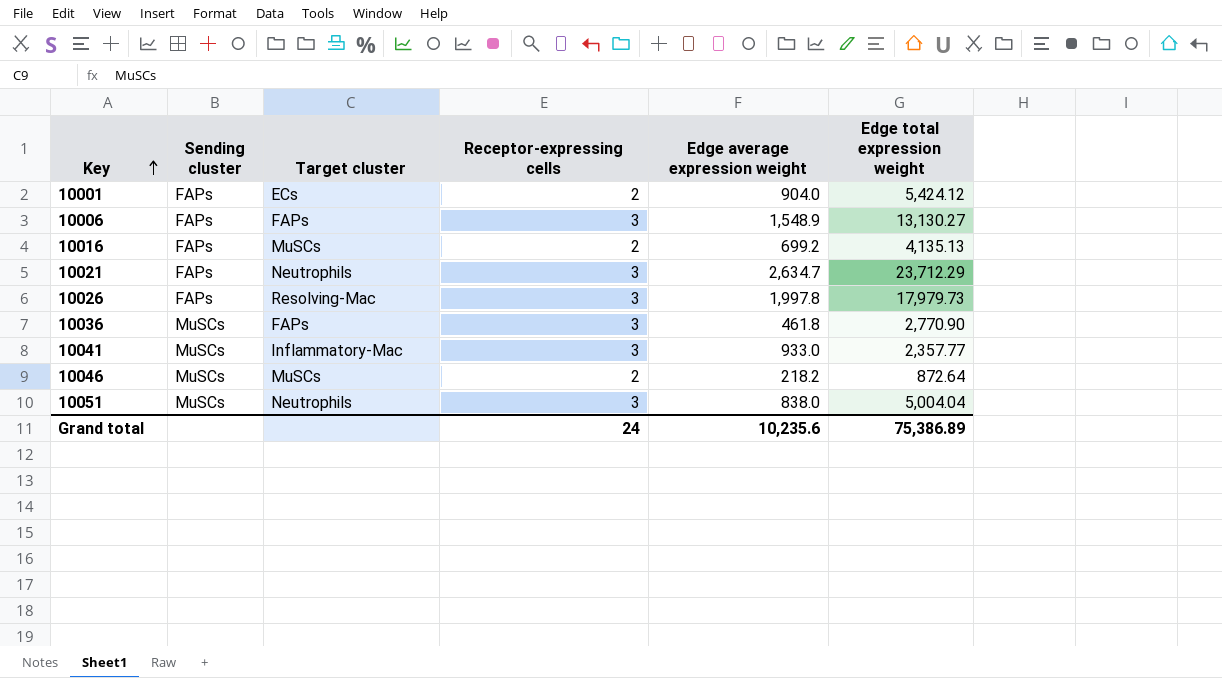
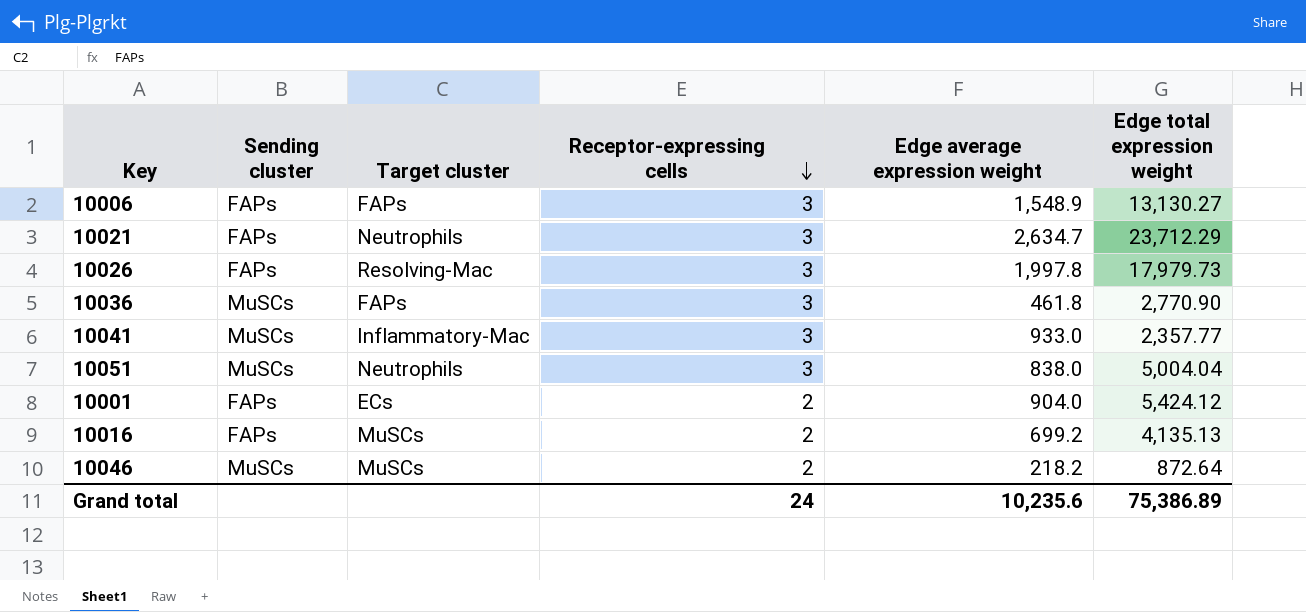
row order: Key ascending -> Receptor-expressing cells descending

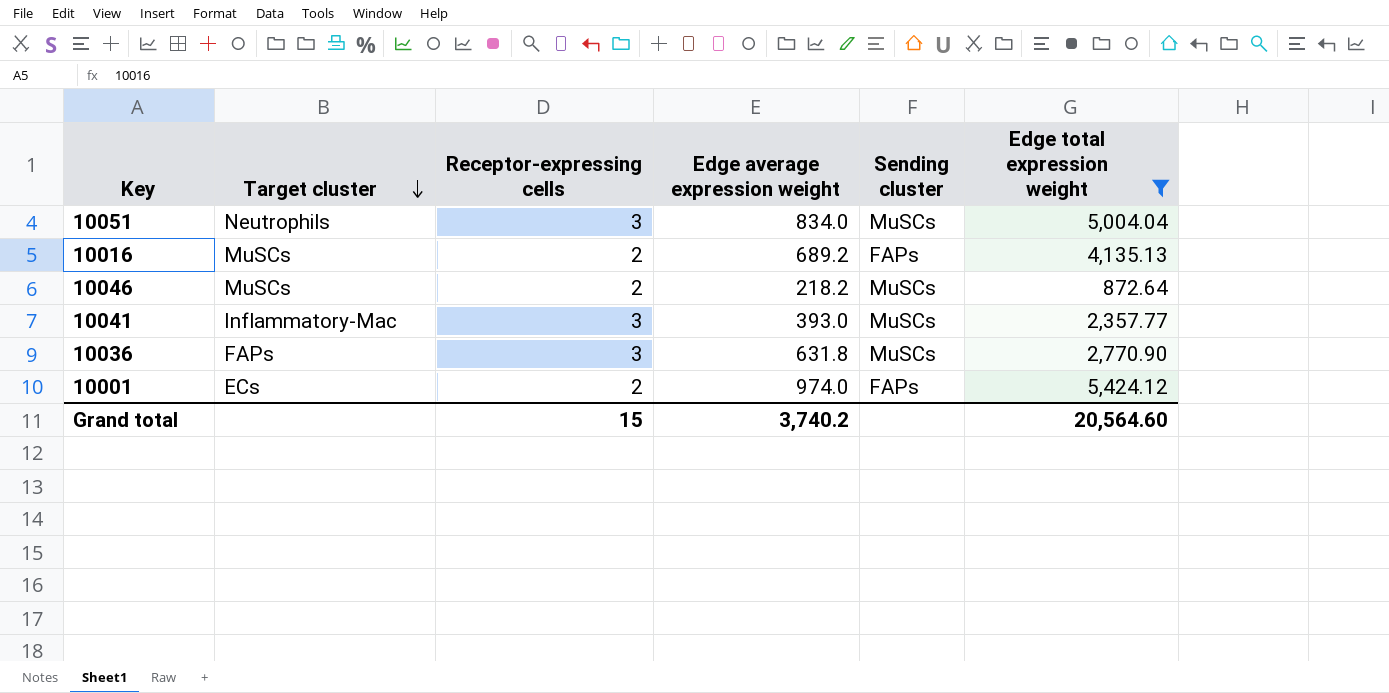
filter: none -> Edge total expression weight <= 5,424.12
row order: Receptor-expressing cells descending -> Target cluster descending
column Sending cluster | position: 2 -> 5
10051 | Edge average expression weight: 838.0 -> 834.0
10016 | Edge average expression weight: 699.2 -> 689.2
10041 | Edge average expression weight: 933.0 -> 393.0
10036 | Edge average expression weight: 461.8 -> 631.8
10001 | Edge average expression weight: 904.0 -> 974.0
Grand total | Receptor-expressing cells: 24 -> 15
Grand total | Edge average expression weight: 10,235.6 -> 3,740.2
Grand total | Edge total expression weight: 75,386.89 -> 20,564.60

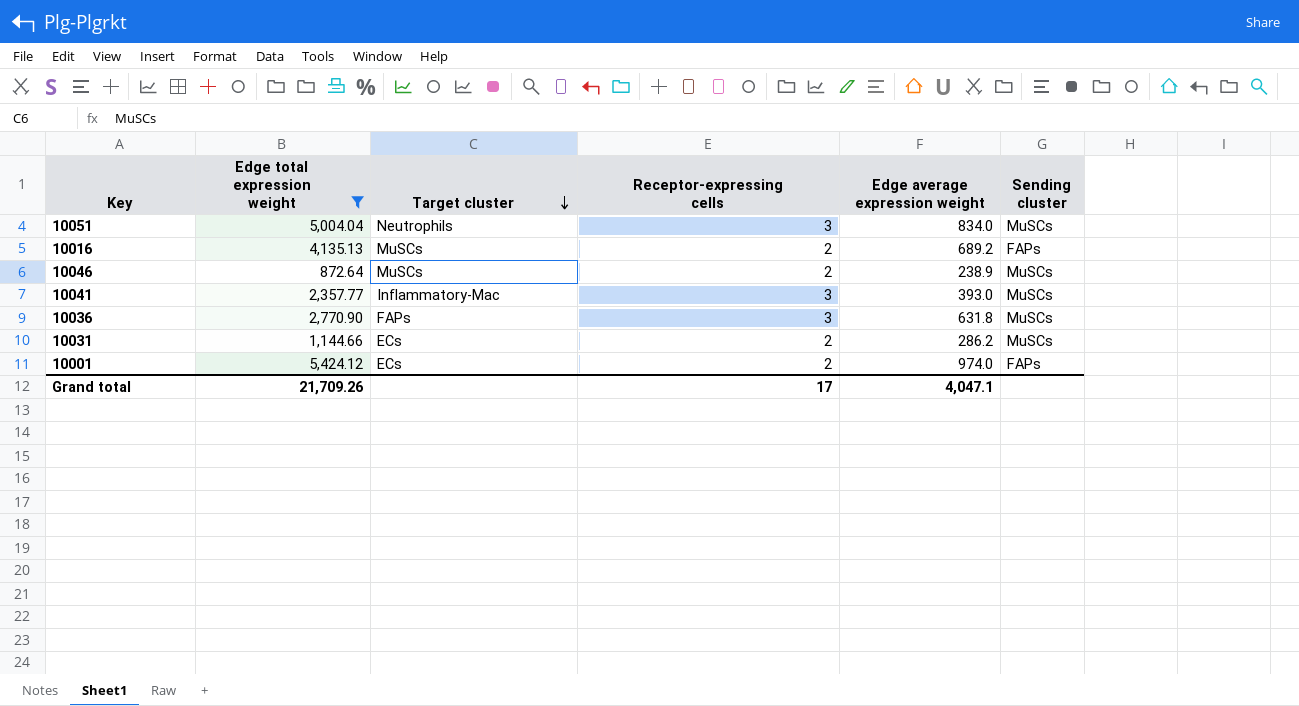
column Edge total expression weight | position: 6 -> 2
10046 | Edge average expression weight: 218.2 -> 238.9
row 10031: none -> 1,144.66 | ECs | 2 | 286.2 | MuSCs
Grand total | Edge total expression weight: 20,564.60 -> 21,709.26
Grand total | Receptor-expressing cells: 15 -> 17
Grand total | Edge average expression weight: 3,740.2 -> 4,047.1

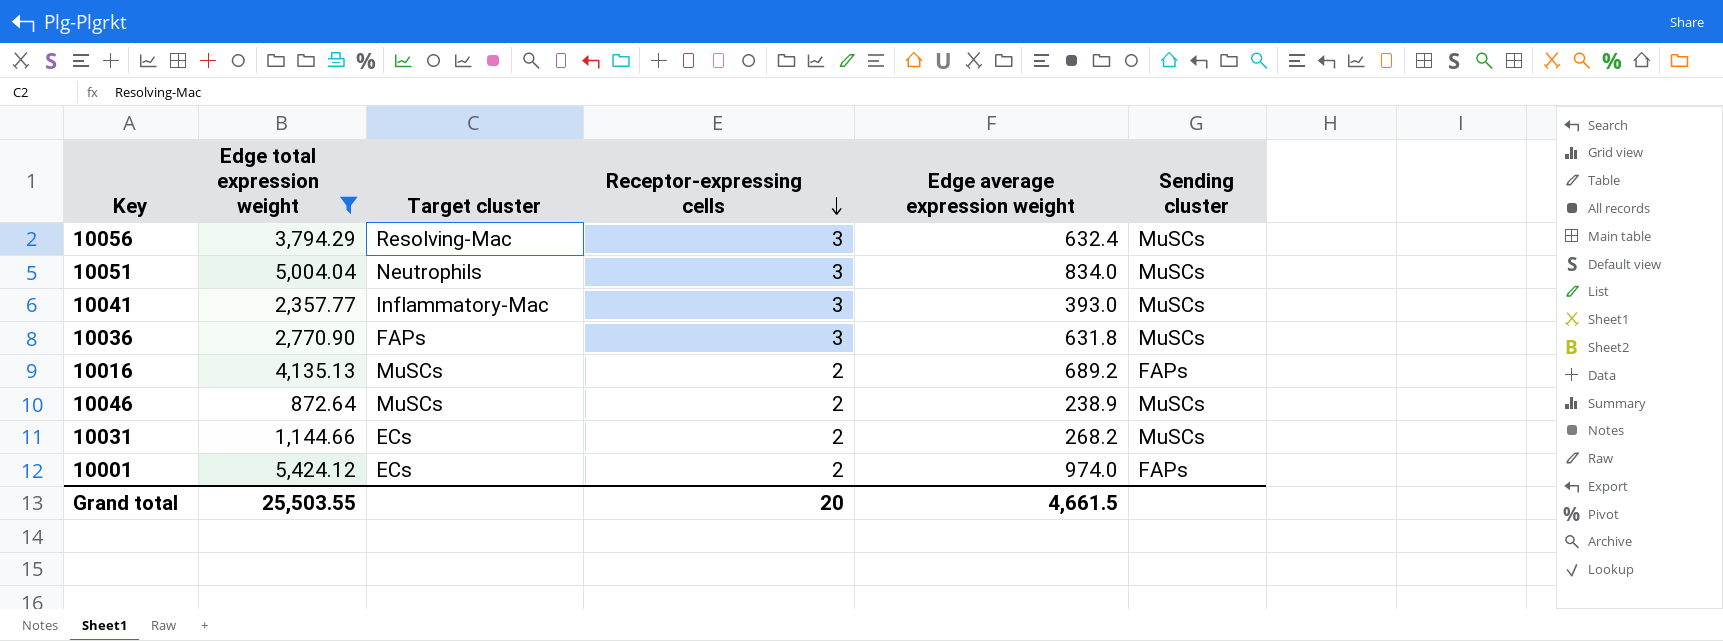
row order: Target cluster descending -> Receptor-expressing cells descending
row 10056: none -> 3,794.29 | Resolving-Mac | 3 | 632.4 | MuSCs
10031 | Edge average expression weight: 286.2 -> 268.2
Grand total | Edge total expression weight: 21,709.26 -> 25,503.55
Grand total | Receptor-expressing cells: 17 -> 20
Grand total | Edge average expression weight: 4,047.1 -> 4,661.5

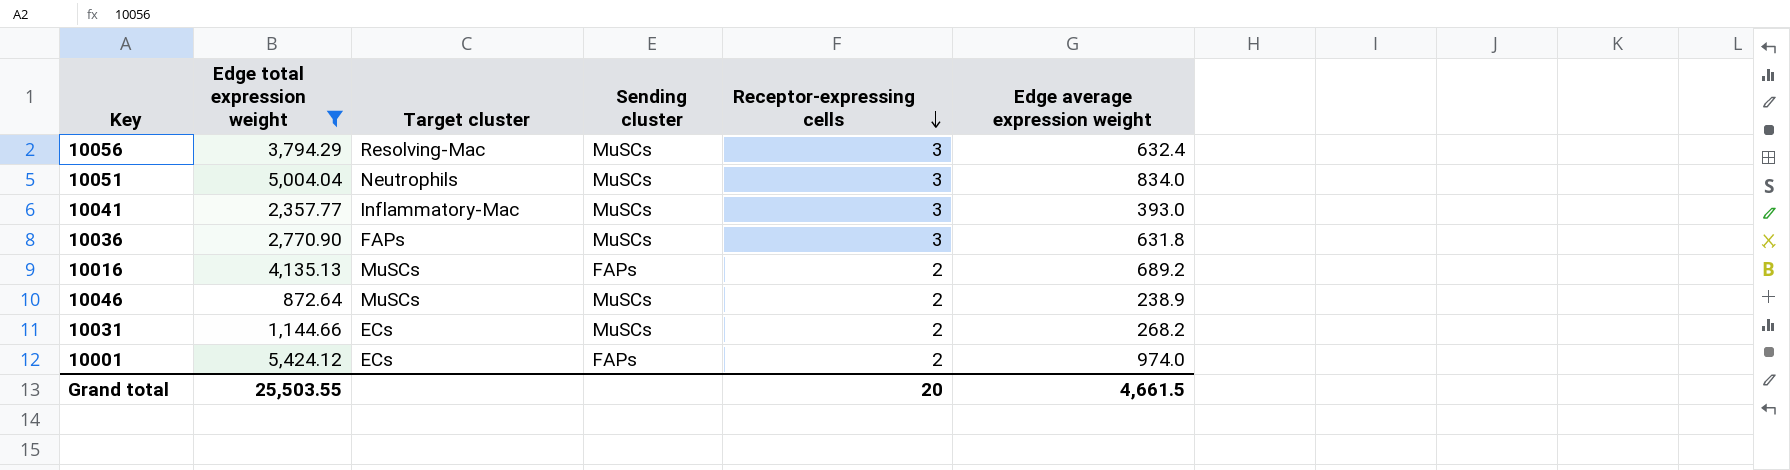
column Sending cluster | position: 6 -> 4

